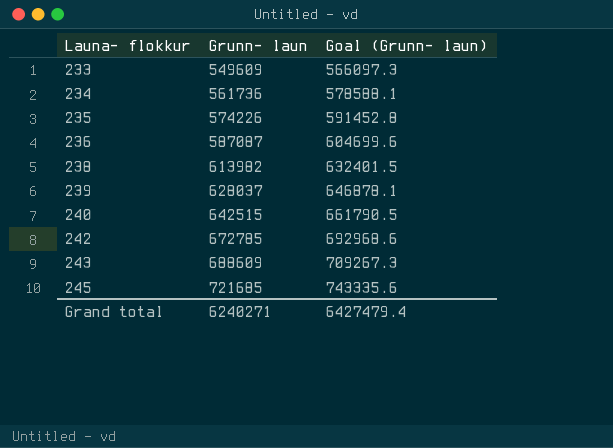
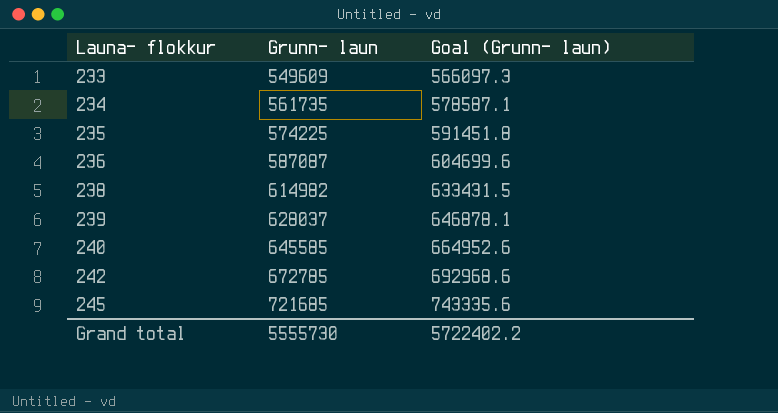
row 243: 688609 | 709267.3 -> none
234 | Grunn- laun: 561736 -> 561735
234 | Goal (Grunn- laun): 578588.1 -> 578587.1
235 | Grunn- laun: 574226 -> 574225
235 | Goal (Grunn- laun): 591452.8 -> 591451.8
238 | Grunn- laun: 613982 -> 614982
238 | Goal (Grunn- laun): 632401.5 -> 633431.5
240 | Grunn- laun: 642515 -> 645585
240 | Goal (Grunn- laun): 661790.5 -> 664952.6
Grand total | Grunn- laun: 6240271 -> 5555730
Grand total | Goal (Grunn- laun): 6427479.4 -> 5722402.2

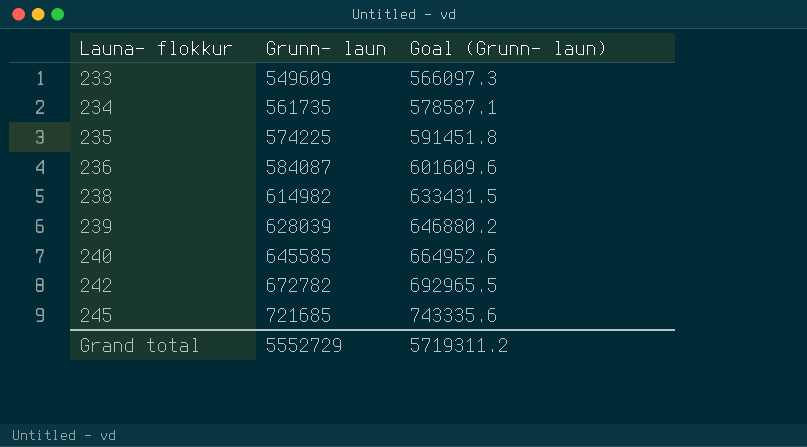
236 | Grunn- laun: 587087 -> 584087
236 | Goal (Grunn- laun): 604699.6 -> 601609.6
239 | Grunn- laun: 628037 -> 628039
239 | Goal (Grunn- laun): 646878.1 -> 646880.2
242 | Grunn- laun: 672785 -> 672782
242 | Goal (Grunn- laun): 692968.6 -> 692965.5
Grand total | Grunn- laun: 5555730 -> 5552729
Grand total | Goal (Grunn- laun): 5722402.2 -> 5719311.2

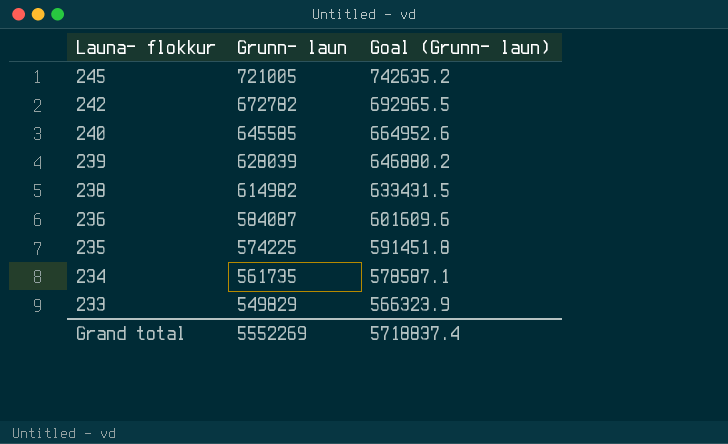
row order: Launa- flokkur ascending -> Launa- flokkur descending
245 | Grunn- laun: 721685 -> 721005
245 | Goal (Grunn- laun): 743335.6 -> 742635.2
233 | Grunn- laun: 549609 -> 549829
233 | Goal (Grunn- laun): 566097.3 -> 566323.9
Grand total | Grunn- laun: 5552729 -> 5552269
Grand total | Goal (Grunn- laun): 5719311.2 -> 5718837.4

